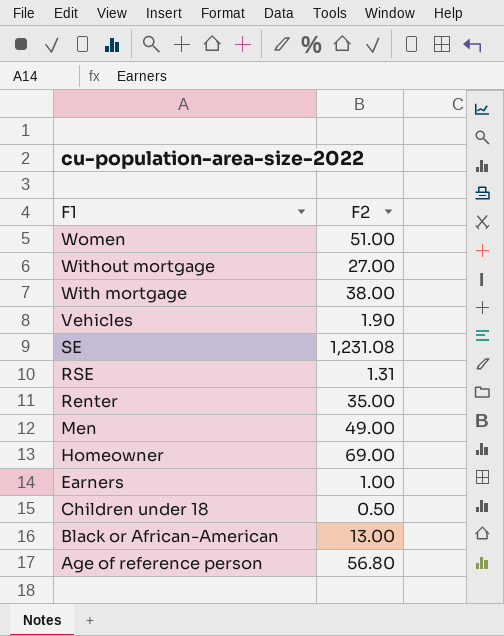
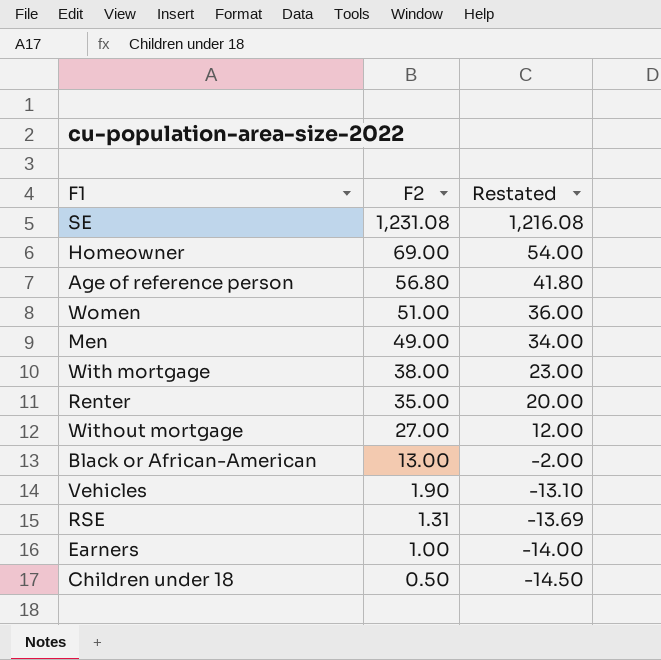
row order: F1 descending -> F2 descending
column Restated | formula: none -> [F2] - 15

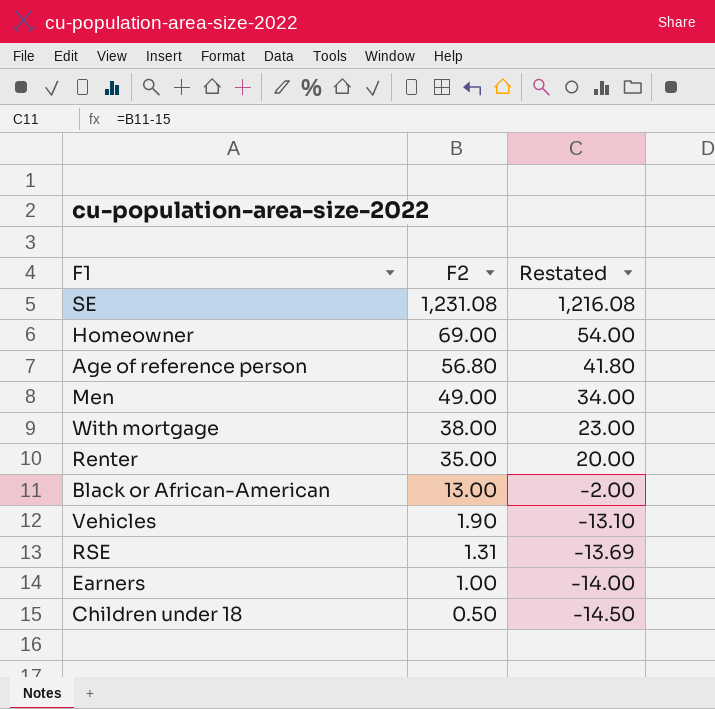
row Women: 51.00 | 36.00 -> none
row Without mortgage: 27.00 | 12.00 -> none

